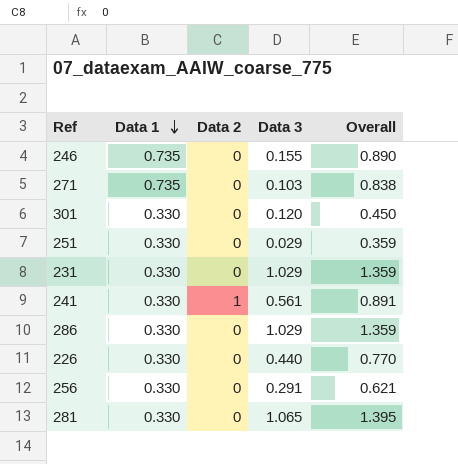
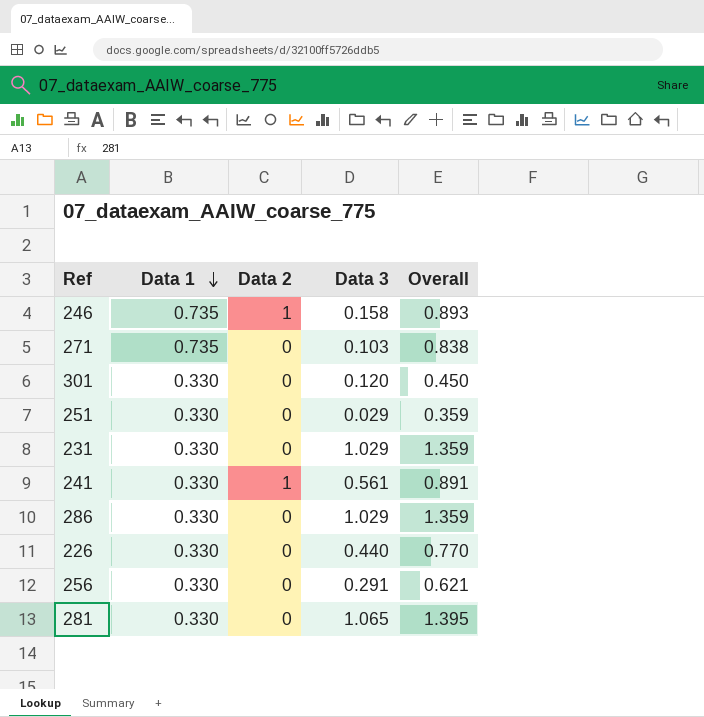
246 | Data 2: 0 -> 1
246 | Data 3: 0.155 -> 0.158
246 | Overall: 0.890 -> 0.893

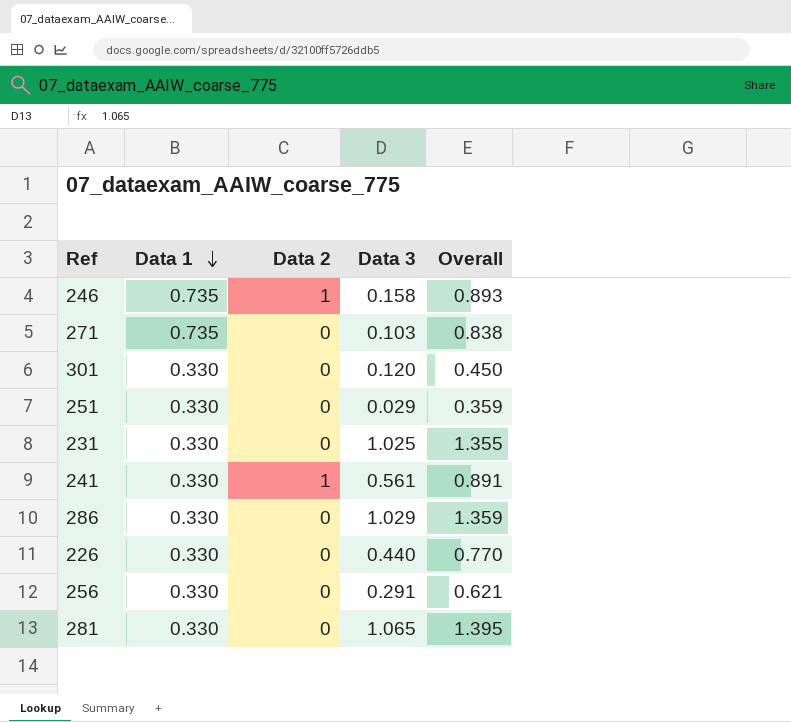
231 | Data 3: 1.029 -> 1.025
231 | Overall: 1.359 -> 1.355

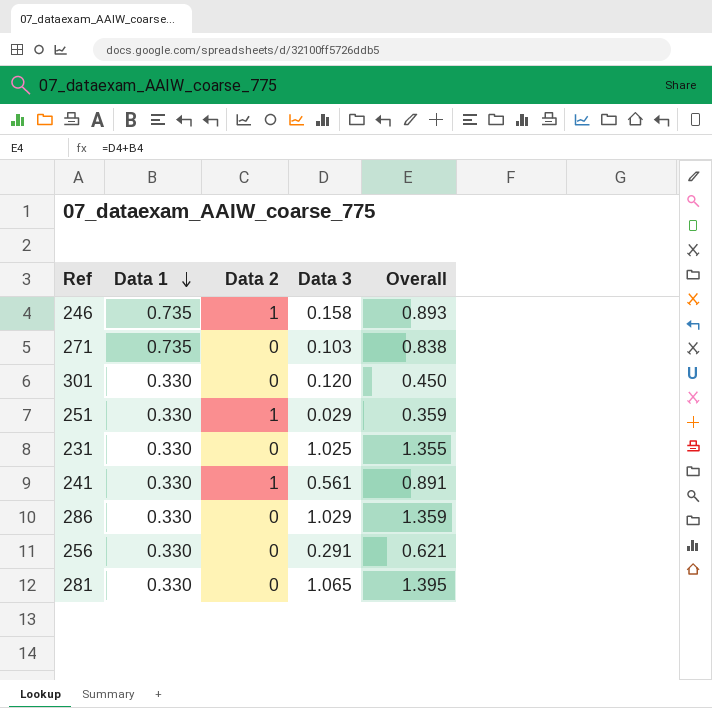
row 226: 0.330 | 0 | 0.440 | 0.770 -> none
251 | Data 2: 0 -> 1

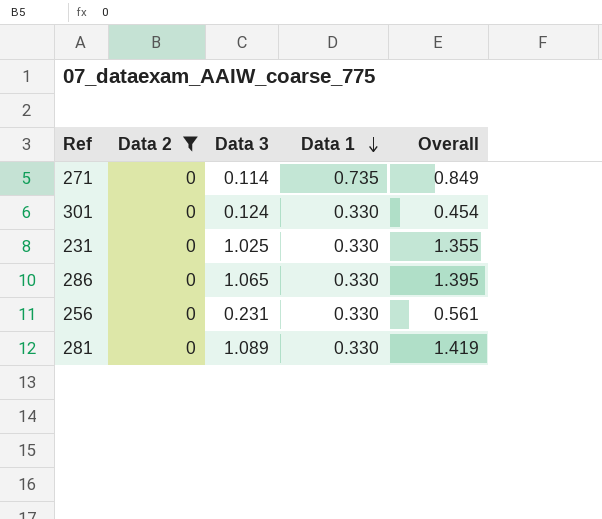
filter: none -> Data 2 = 0
column Data 1 | position: 2 -> 4
271 | Data 3: 0.103 -> 0.114
271 | Overall: 0.838 -> 0.849
301 | Data 3: 0.120 -> 0.124
301 | Overall: 0.450 -> 0.454
286 | Data 3: 1.029 -> 1.065
286 | Overall: 1.359 -> 1.395
256 | Data 3: 0.291 -> 0.231
256 | Overall: 0.621 -> 0.561
281 | Data 3: 1.065 -> 1.089
281 | Overall: 1.395 -> 1.419

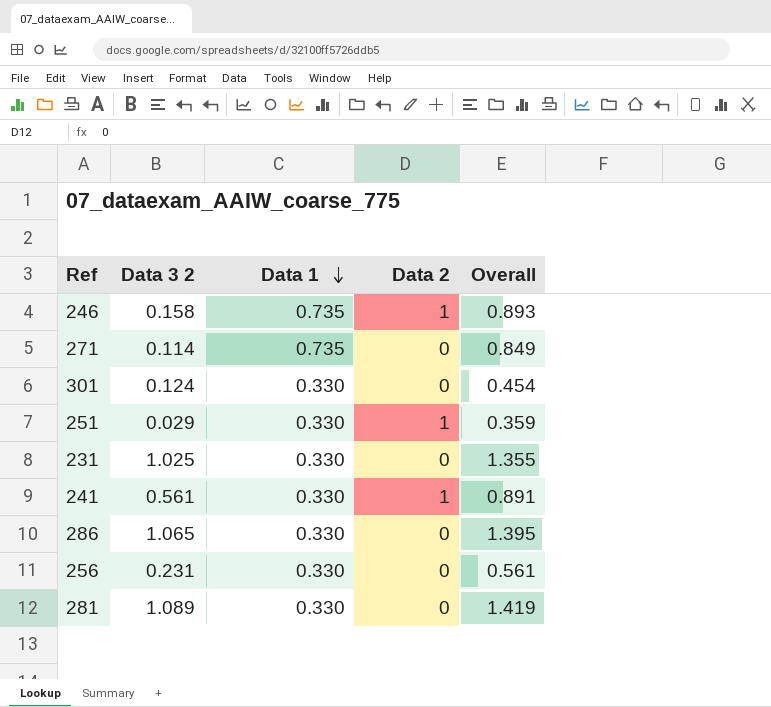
filter: Data 2 = 0 -> none
column name: Data 3 -> Data 3 2
column Data 2 | position: 2 -> 4

